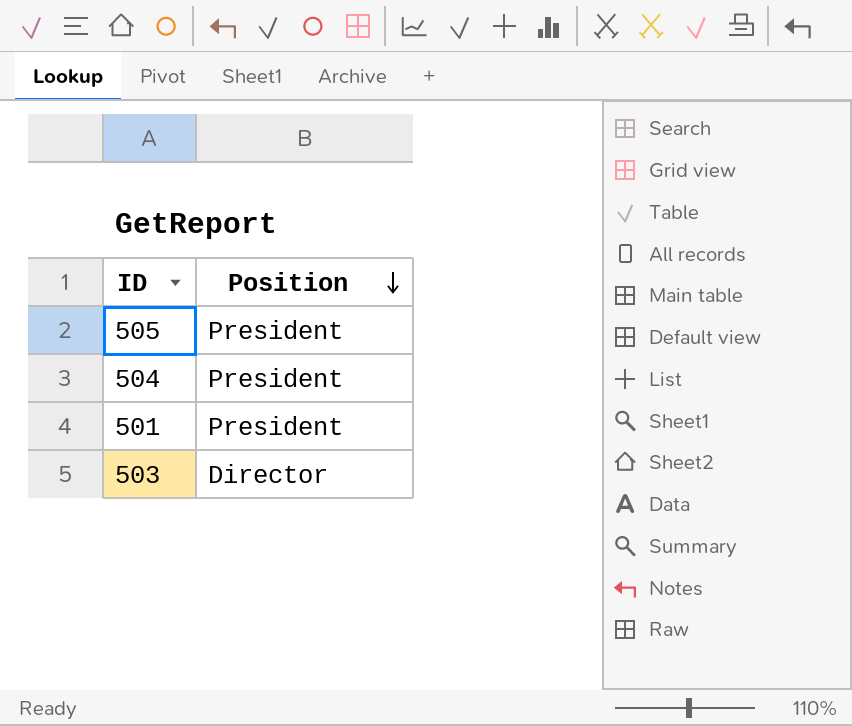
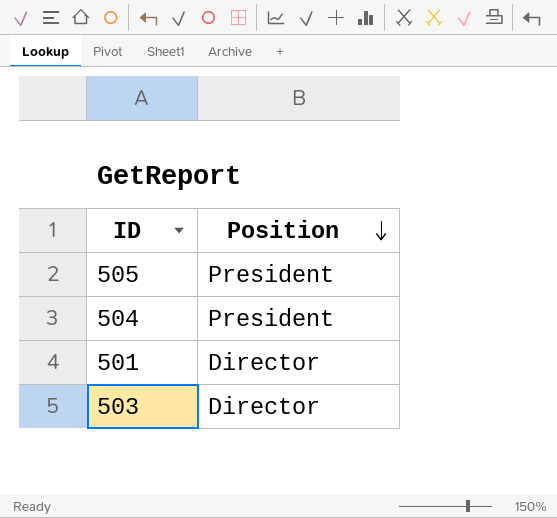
501 | Position: President -> Director

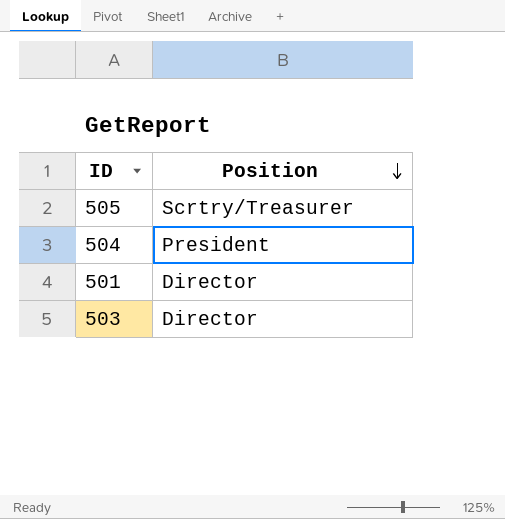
505 | Position: President -> Scrtry/Treasurer

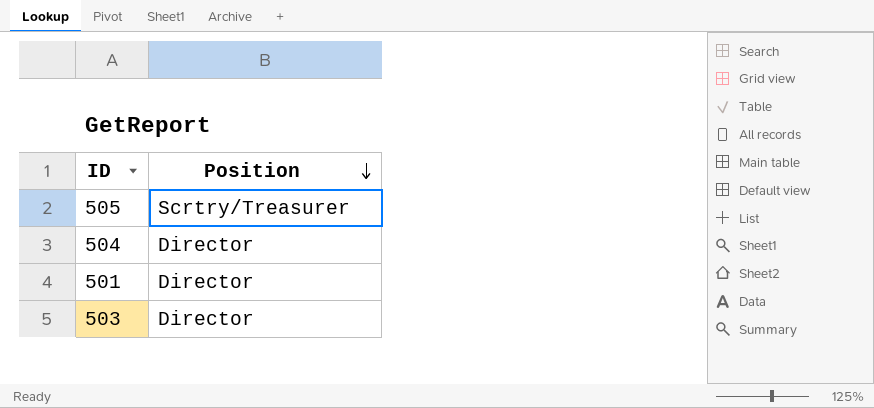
504 | Position: President -> Director

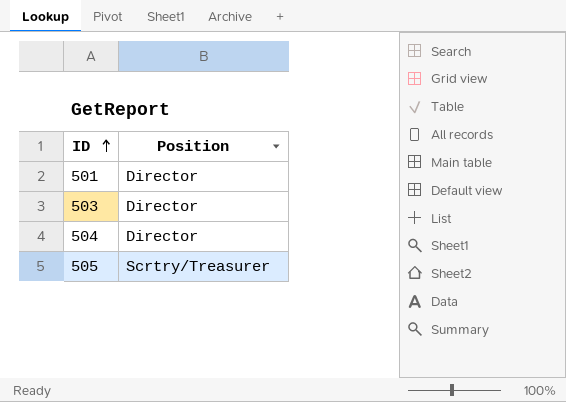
row order: Position descending -> ID ascending

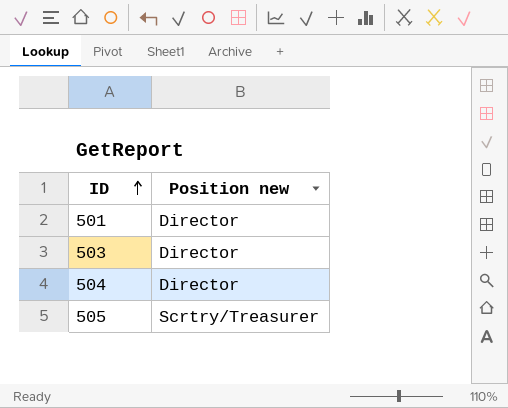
column name: Position -> Position new

